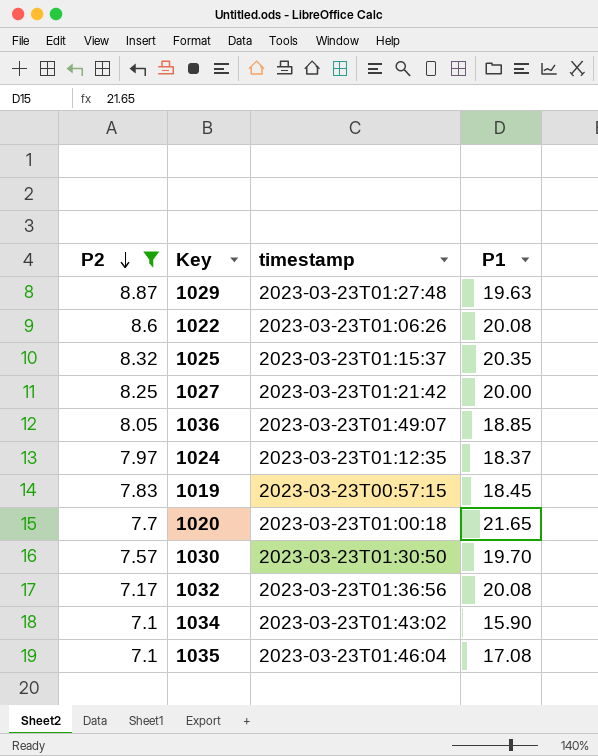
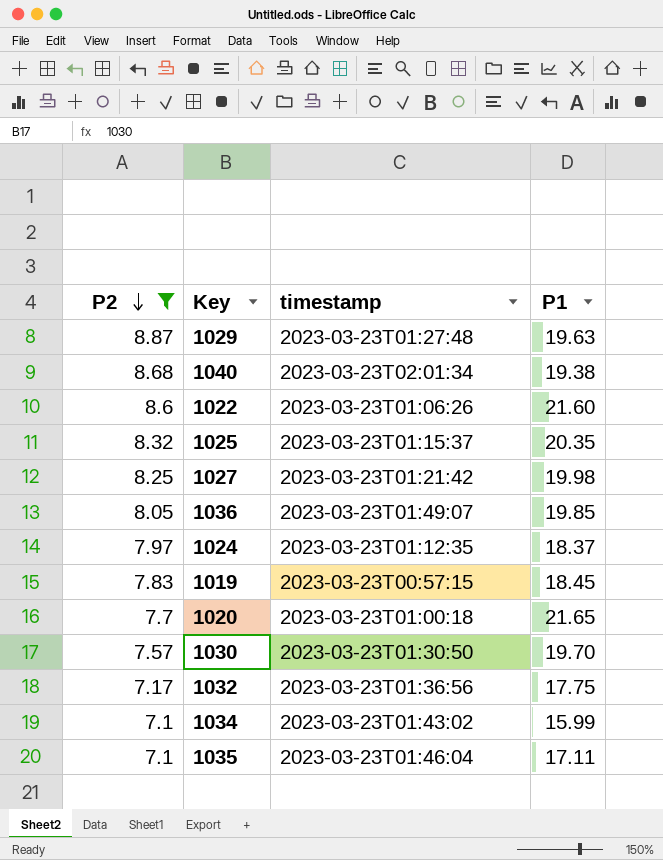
row 1040: none -> 8.68 | 2023-03-23T02:01:34 | 19.38
1022 | P1: 20.08 -> 21.60
1027 | P1: 20.00 -> 19.98
1036 | P1: 18.85 -> 19.85
1032 | P1: 20.08 -> 17.75
1034 | P1: 15.90 -> 15.99
1035 | P1: 17.08 -> 17.11

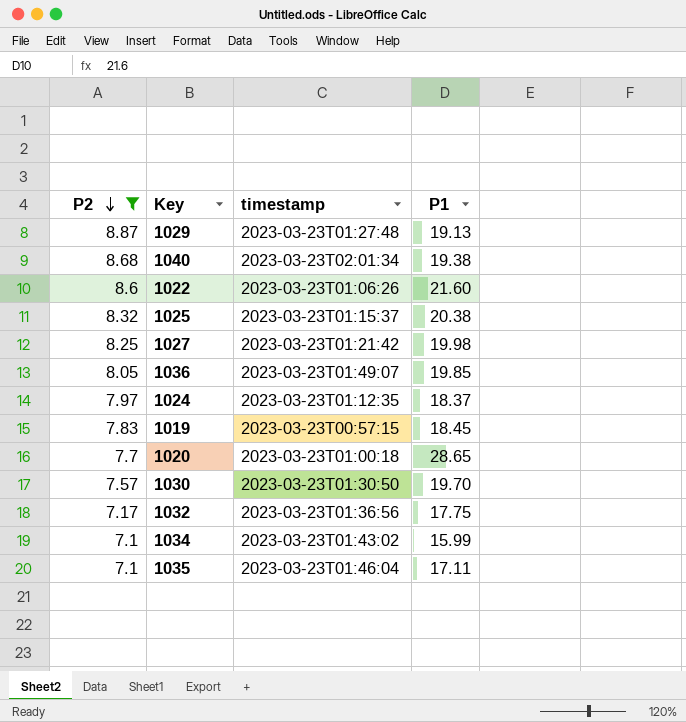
1029 | P1: 19.63 -> 19.13
1025 | P1: 20.35 -> 20.38
1020 | P1: 21.65 -> 28.65

